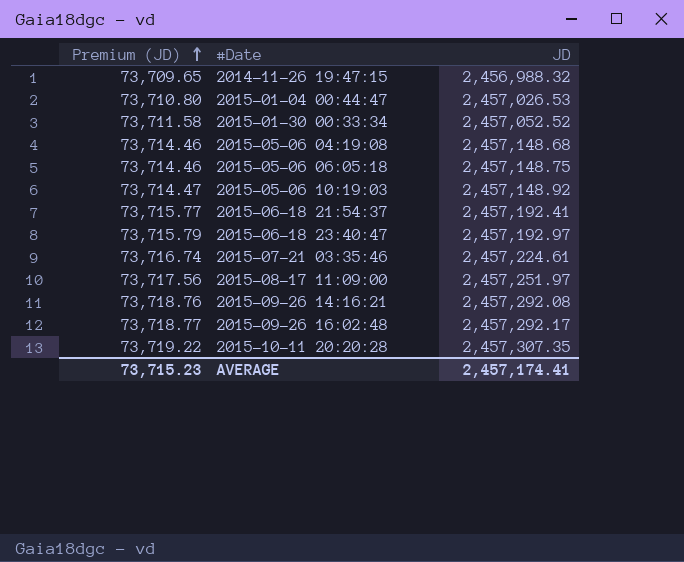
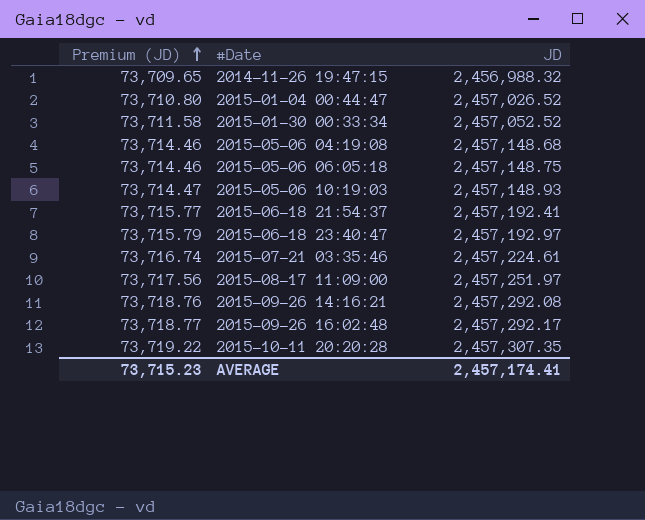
2015-01-04 00:44:47 | JD: 2,457,026.53 -> 2,457,026.52
2015-05-06 10:19:03 | JD: 2,457,148.92 -> 2,457,148.93

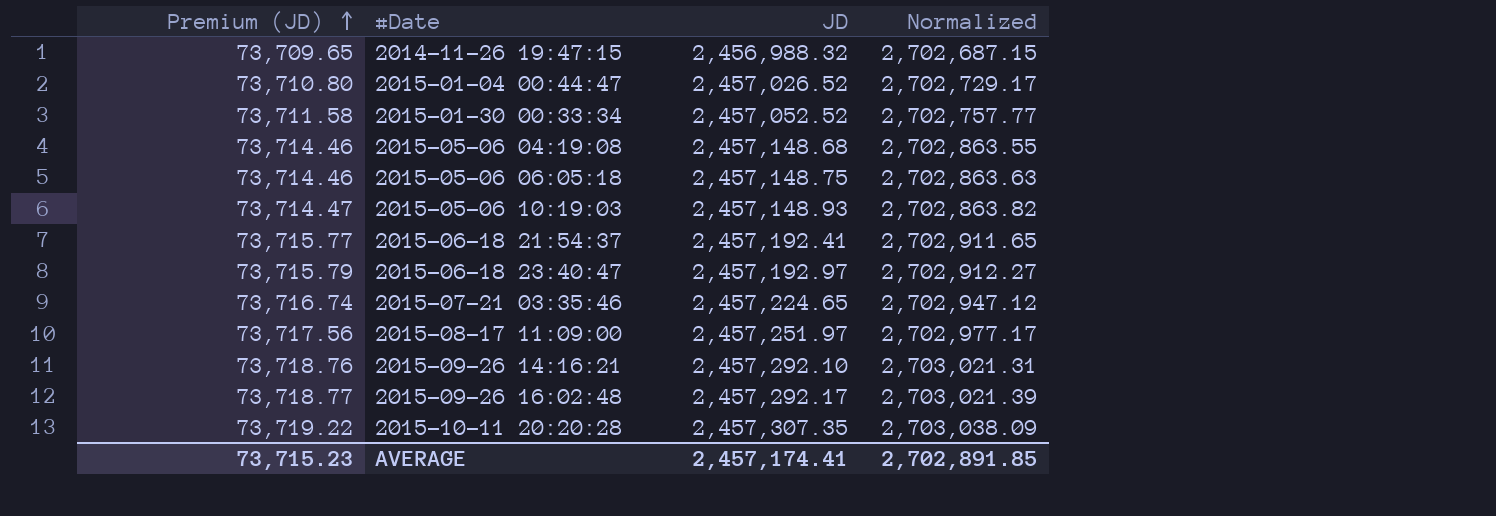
column Normalized | formula: none -> [JD] * 1.1
2015-07-21 03:35:46 | JD: 2,457,224.61 -> 2,457,224.65
2015-09-26 14:16:21 | JD: 2,457,292.08 -> 2,457,292.10

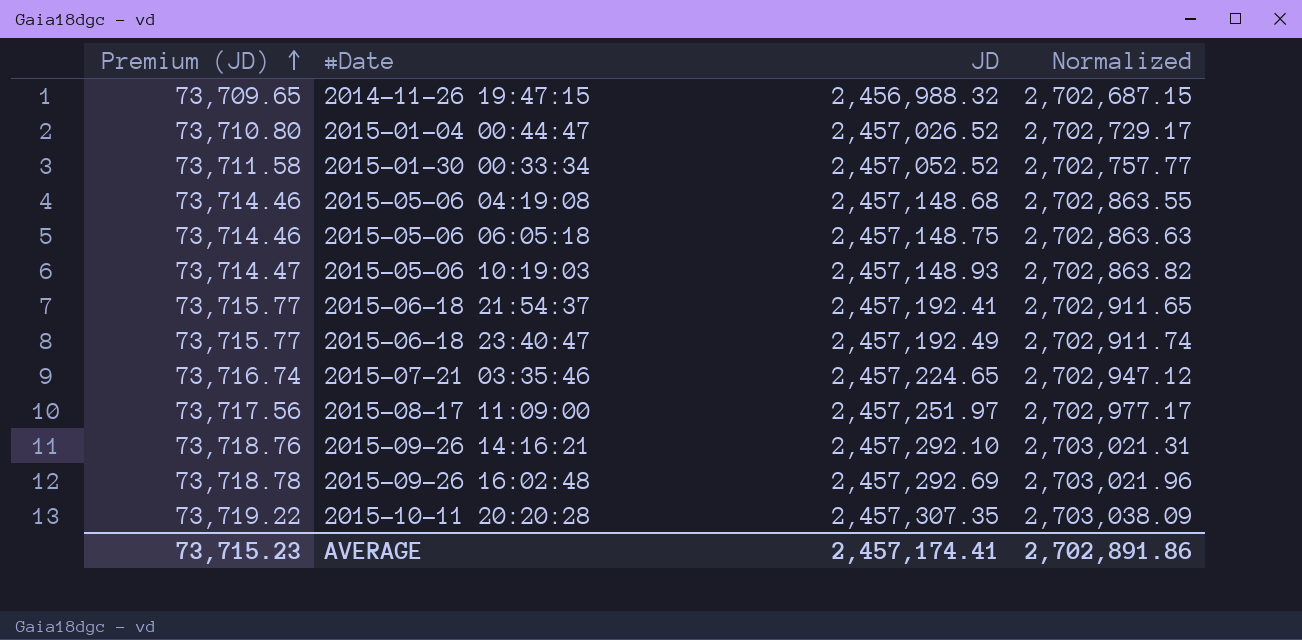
2015-06-18 23:40:47 | Premium (JD): 73,715.79 -> 73,715.77
2015-06-18 23:40:47 | JD: 2,457,192.97 -> 2,457,192.49
2015-06-18 23:40:47 | Normalized: 2,702,912.27 -> 2,702,911.74
2015-09-26 16:02:48 | Premium (JD): 73,718.77 -> 73,718.78
2015-09-26 16:02:48 | JD: 2,457,292.17 -> 2,457,292.69
2015-09-26 16:02:48 | Normalized: 2,703,021.39 -> 2,703,021.96
AVERAGE | Normalized: 2,702,891.85 -> 2,702,891.86

